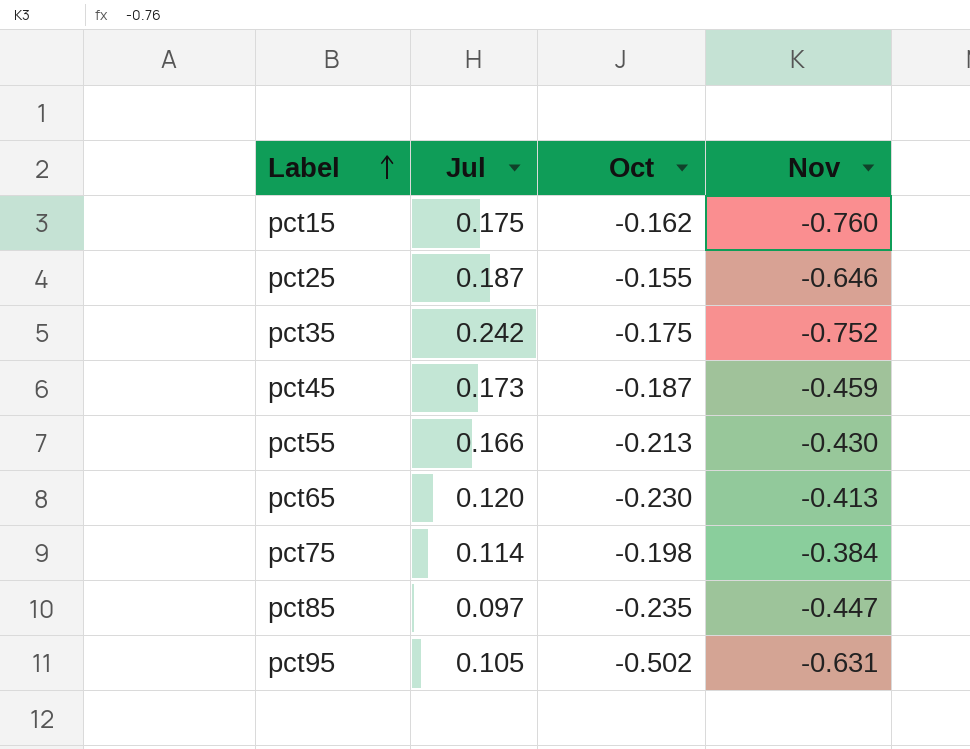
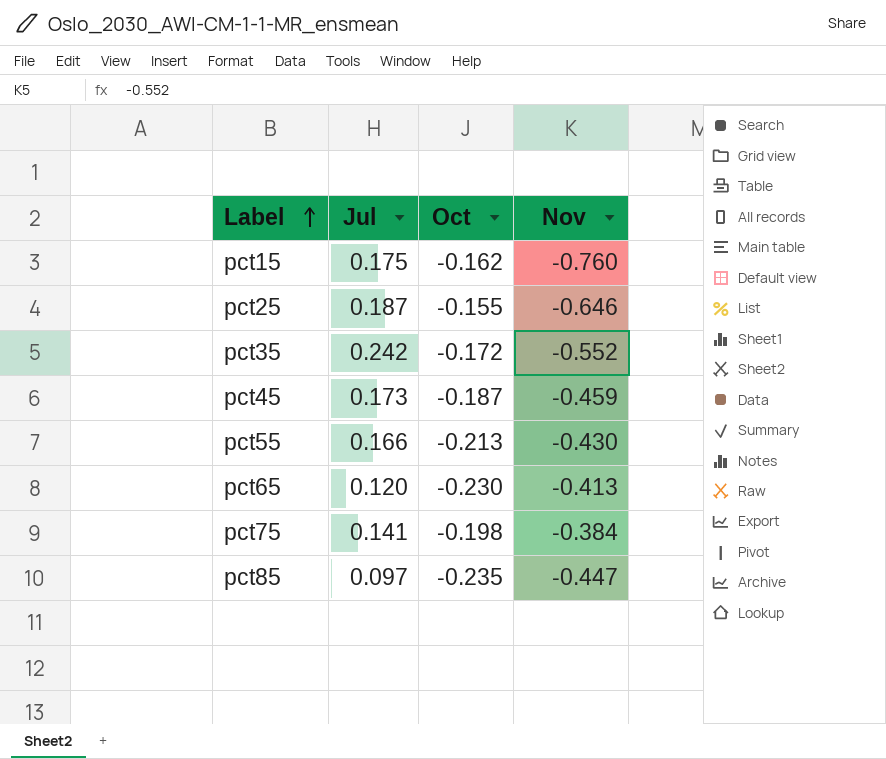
row pct95: 0.105 | -0.502 | -0.631 -> none
pct35 | Oct: -0.175 -> -0.172
pct35 | Nov: -0.752 -> -0.552
pct75 | Jul: 0.114 -> 0.141

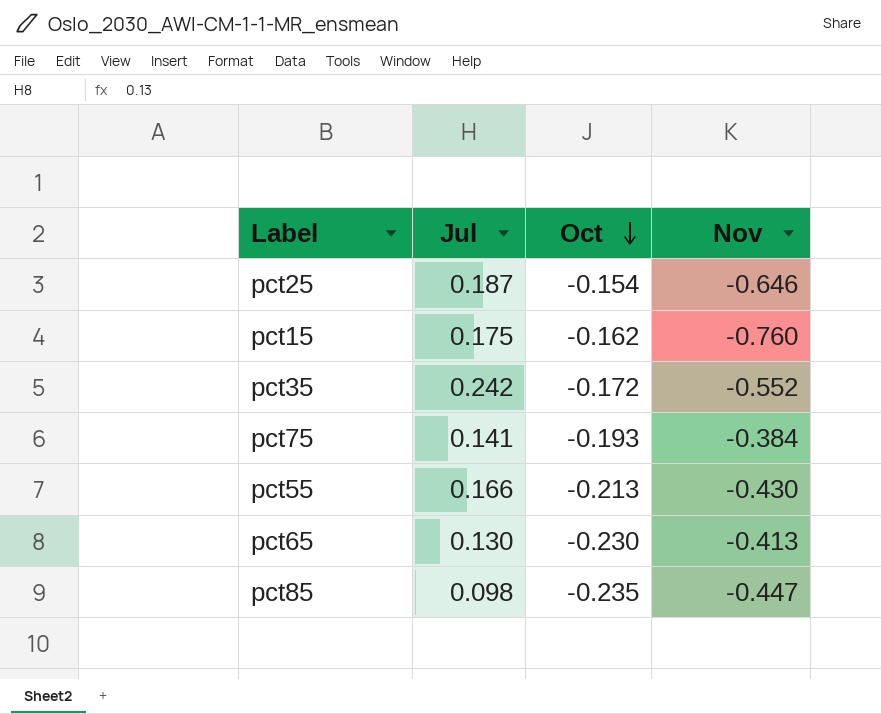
row order: Label ascending -> Oct descending
row pct45: 0.173 | -0.187 | -0.459 -> none
pct25 | Oct: -0.155 -> -0.154
pct75 | Oct: -0.198 -> -0.193
pct65 | Jul: 0.120 -> 0.130
pct85 | Jul: 0.097 -> 0.098

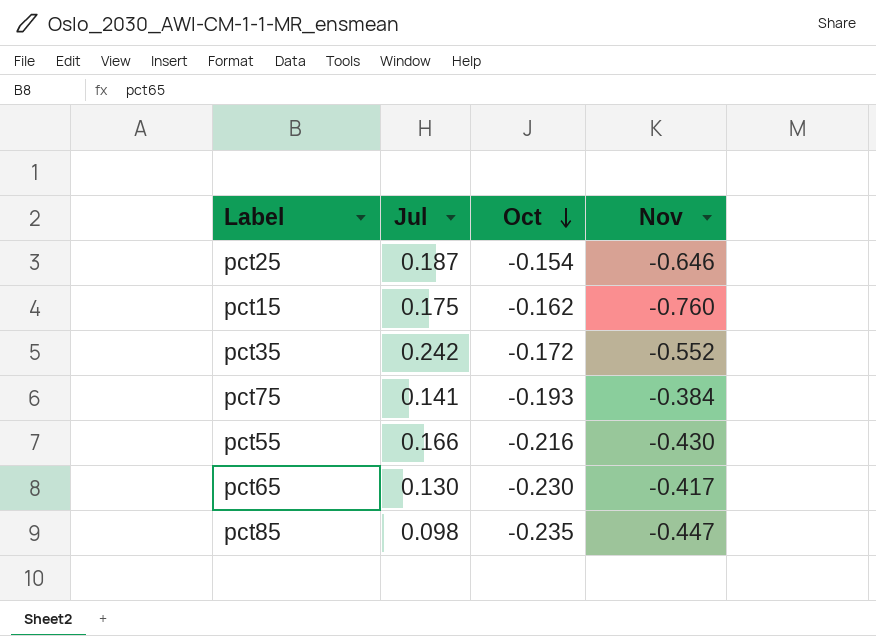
pct55 | Oct: -0.213 -> -0.216
pct65 | Nov: -0.413 -> -0.417

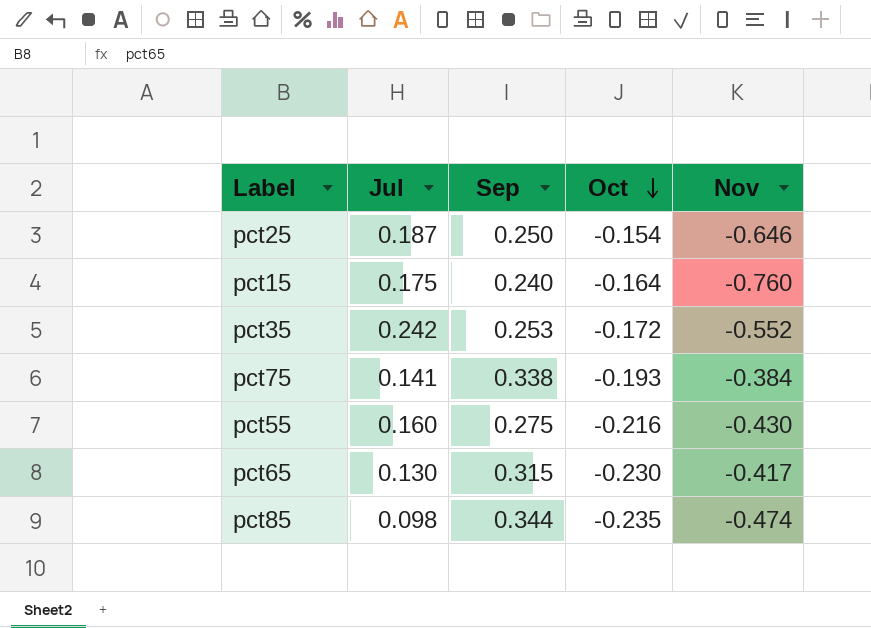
column Sep | position: none -> 3
pct15 | Oct: -0.162 -> -0.164
pct55 | Jul: 0.166 -> 0.160
pct85 | Nov: -0.447 -> -0.474

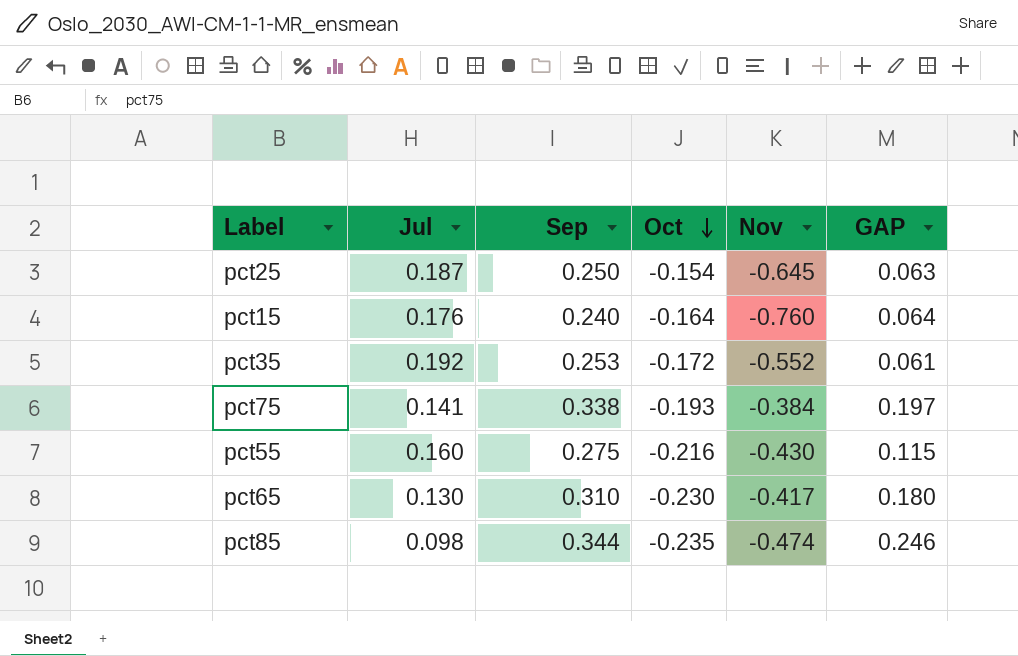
column GAP | formula: none -> [Sep] - [Jul]
pct25 | Nov: -0.646 -> -0.645
pct15 | Jul: 0.175 -> 0.176
pct35 | Jul: 0.242 -> 0.192
pct65 | Sep: 0.315 -> 0.310

